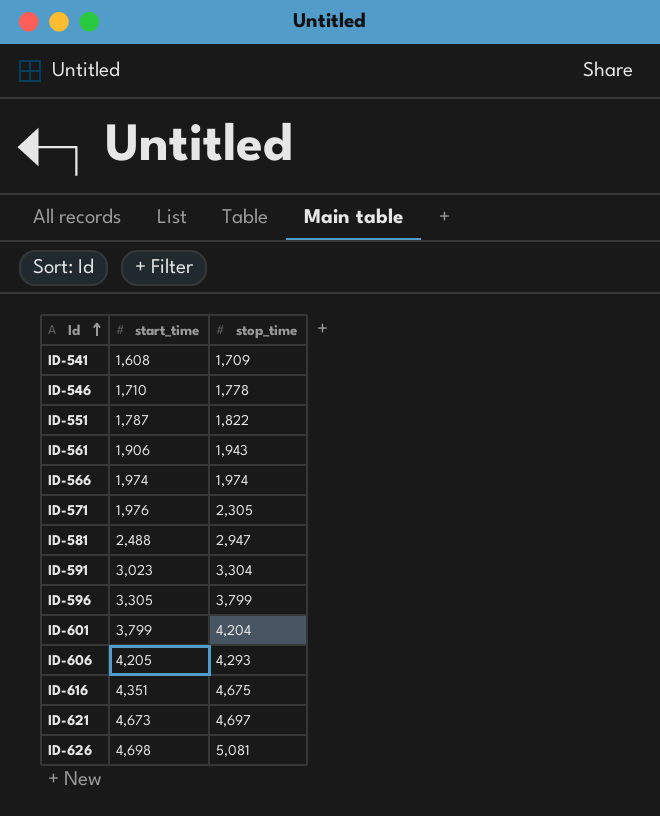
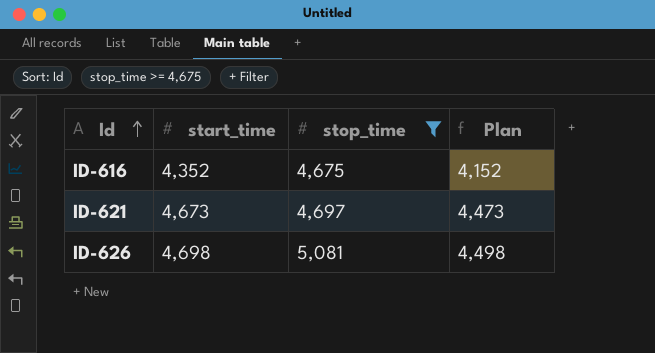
filter: none -> stop_time >= 4,675
column Plan | formula: none -> [start_time] - 200
ID-616 | start_time: 4,351 -> 4,352

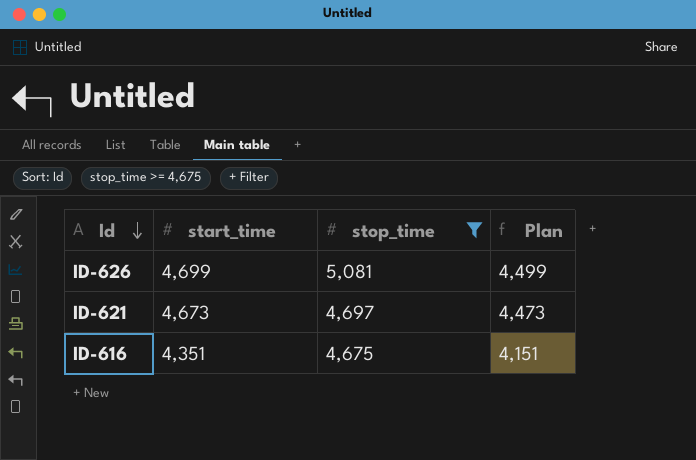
row order: Id ascending -> Id descending
ID-626 | start_time: 4,698 -> 4,699
ID-626 | Plan: 4,498 -> 4,499
ID-616 | start_time: 4,352 -> 4,351
ID-616 | Plan: 4,152 -> 4,151

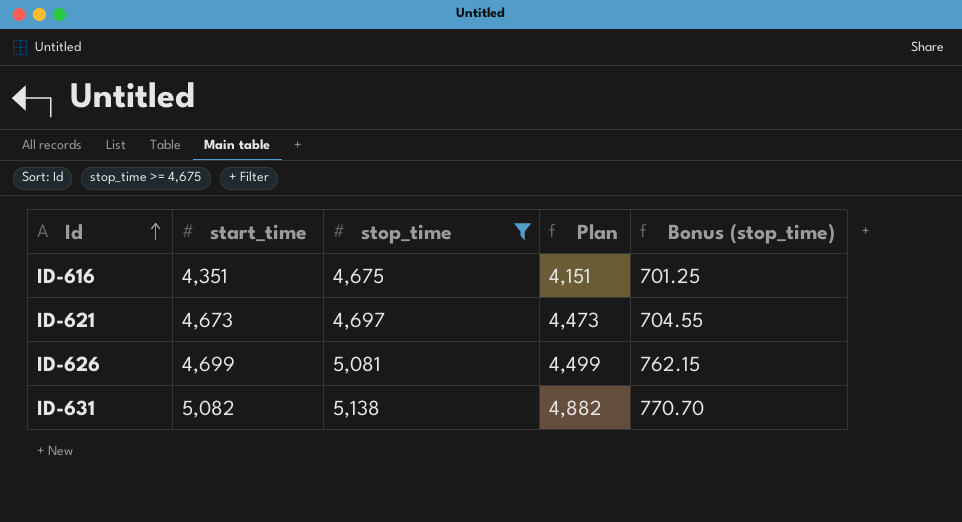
row order: Id descending -> Id ascending
column Bonus (stop_time) | formula: none -> [stop_time] * 0.15
row ID-631: none -> 5,082 | 5,138 | 4,882 | 770.70

